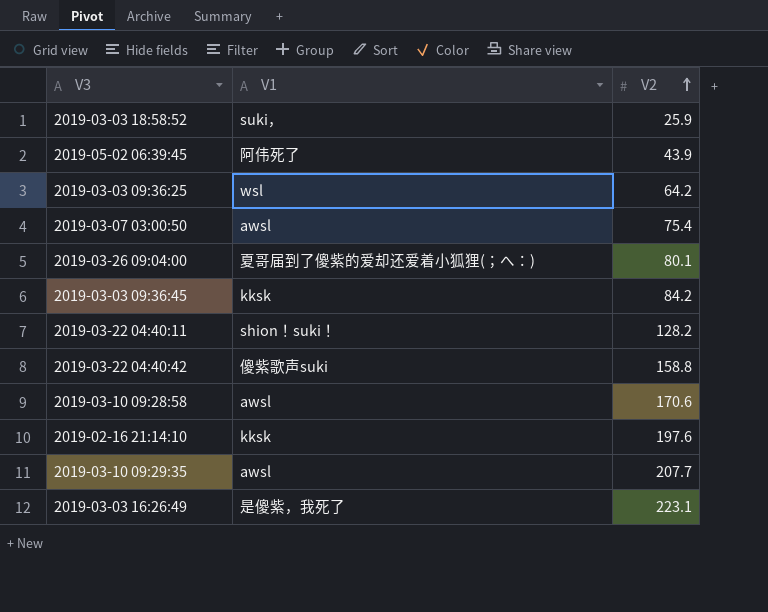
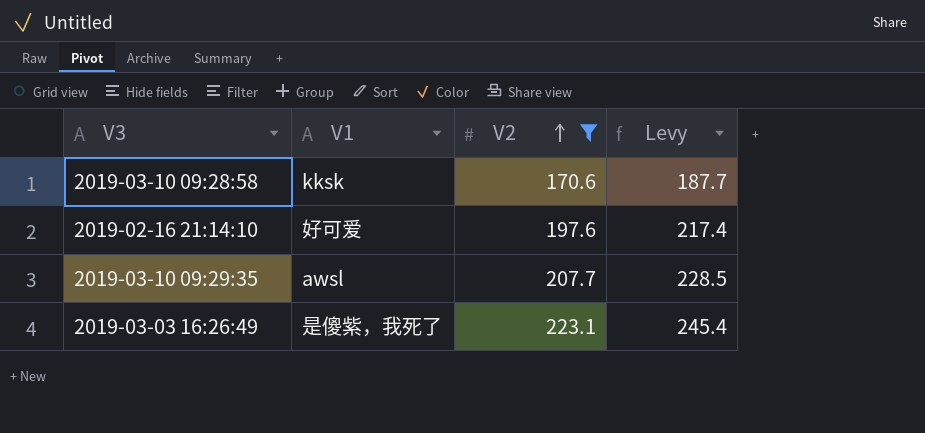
filter: none -> V2 >= 170.6
column Levy | formula: none -> [V2] * 1.1
2019-03-10 09:28:58 | V1: awsl -> kksk
2019-02-16 21:14:10 | V1: kksk -> 好可爱

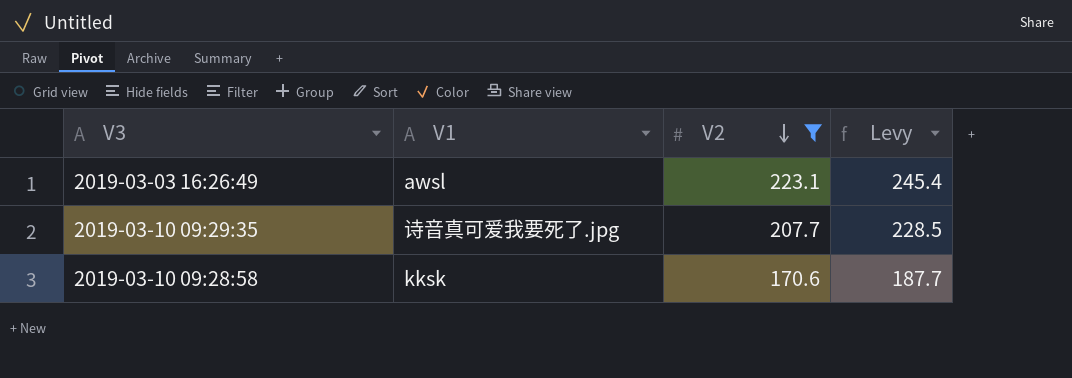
row order: V2 ascending -> V2 descending
row 2019-02-16 21:14:10: 好可爱 | 197.6 | 217.4 -> none
2019-03-03 16:26:49 | V1: 是傻紫，我死了 -> awsl
2019-03-10 09:29:35 | V1: awsl -> 诗音真可爱我要死了.jpg

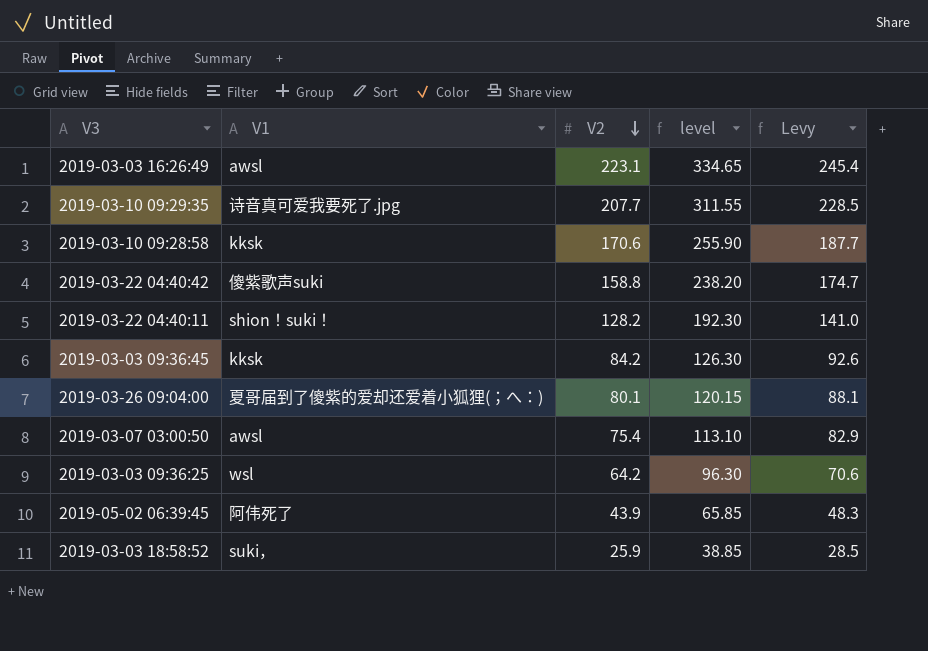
filter: V2 >= 170.6 -> none
column level | formula: none -> [V2] * 1.5

